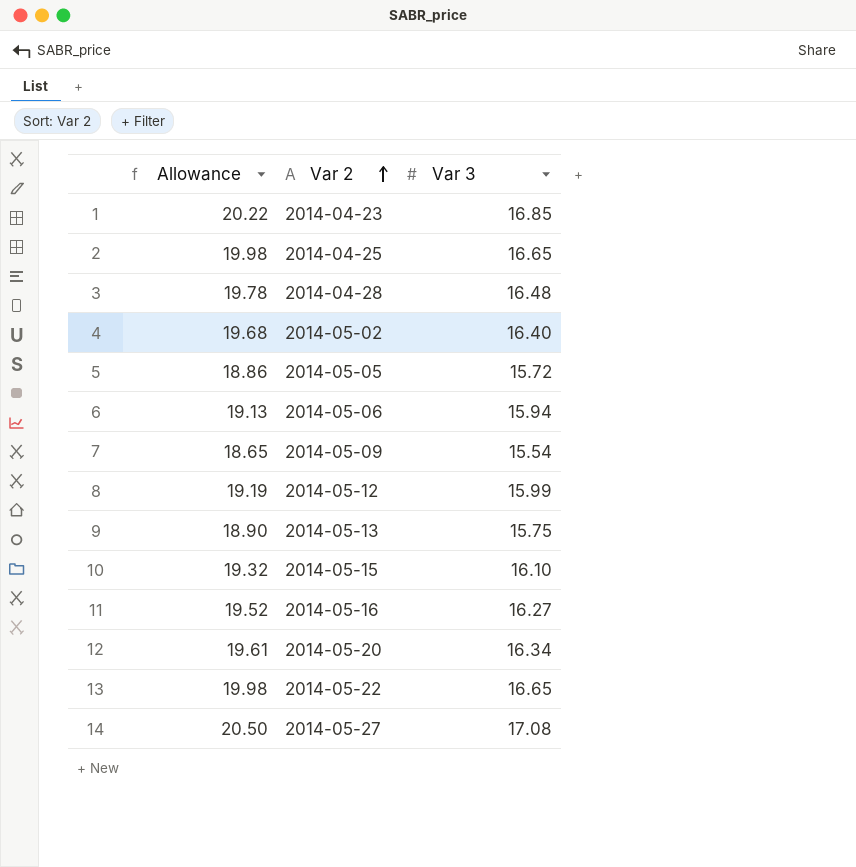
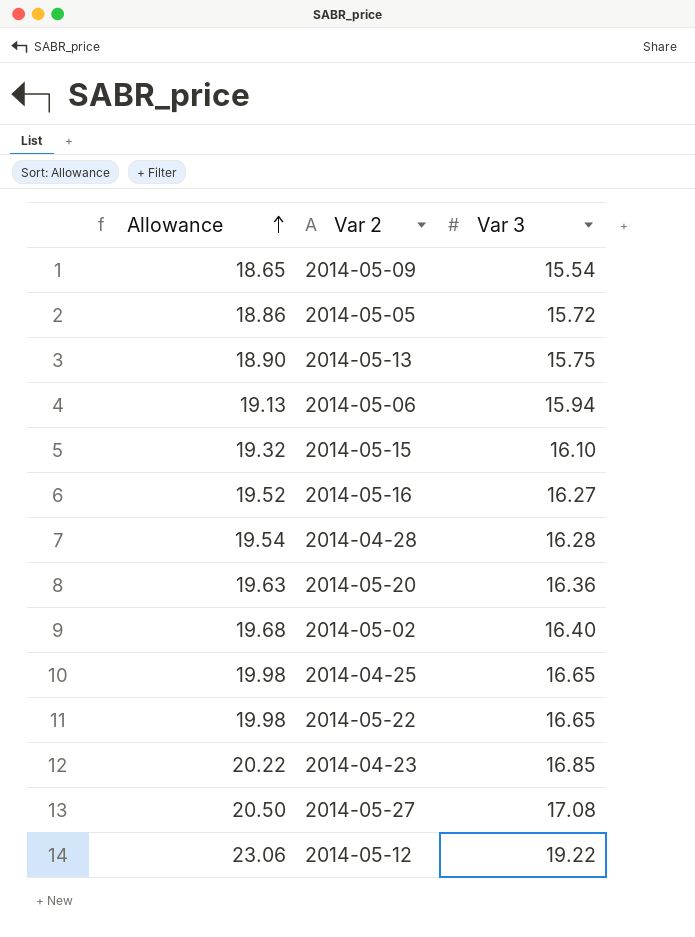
row order: Var 2 ascending -> Allowance ascending
2014-04-28 | Allowance: 19.78 -> 19.54
2014-04-28 | Var 3: 16.48 -> 16.28
2014-05-20 | Allowance: 19.61 -> 19.63
2014-05-20 | Var 3: 16.34 -> 16.36
2014-05-12 | Allowance: 19.19 -> 23.06
2014-05-12 | Var 3: 15.99 -> 19.22

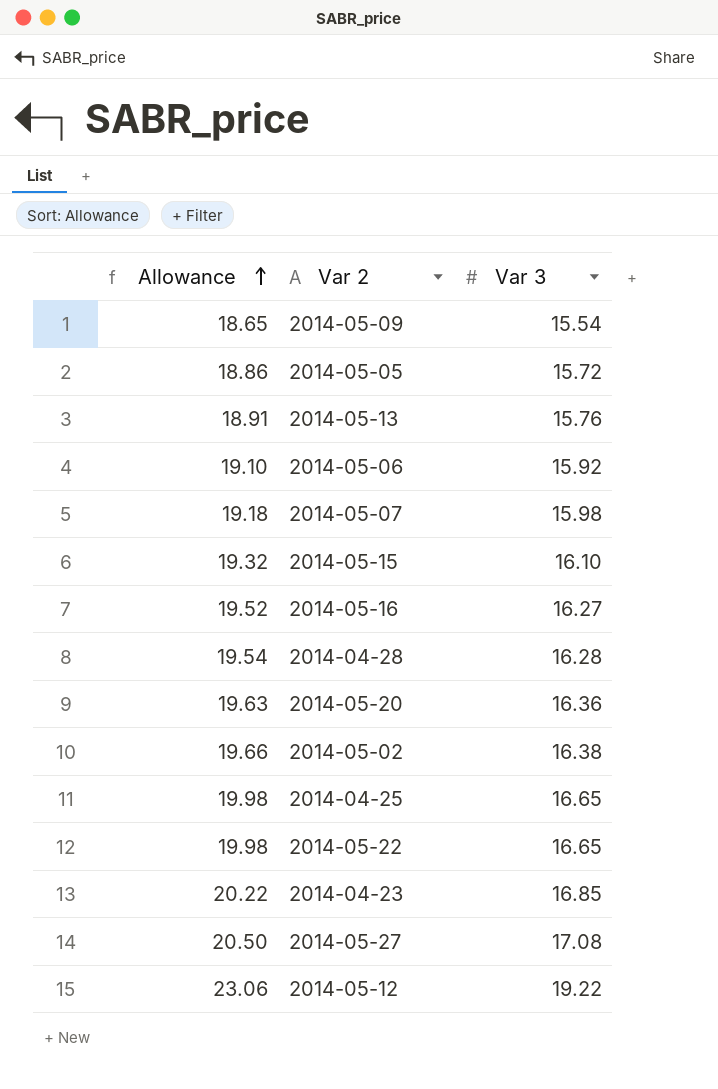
2014-05-13 | Allowance: 18.90 -> 18.91
2014-05-13 | Var 3: 15.75 -> 15.76
2014-05-06 | Allowance: 19.13 -> 19.10
2014-05-06 | Var 3: 15.94 -> 15.92
row 2014-05-07: none -> 19.18 | 15.98
2014-05-02 | Allowance: 19.68 -> 19.66
2014-05-02 | Var 3: 16.40 -> 16.38

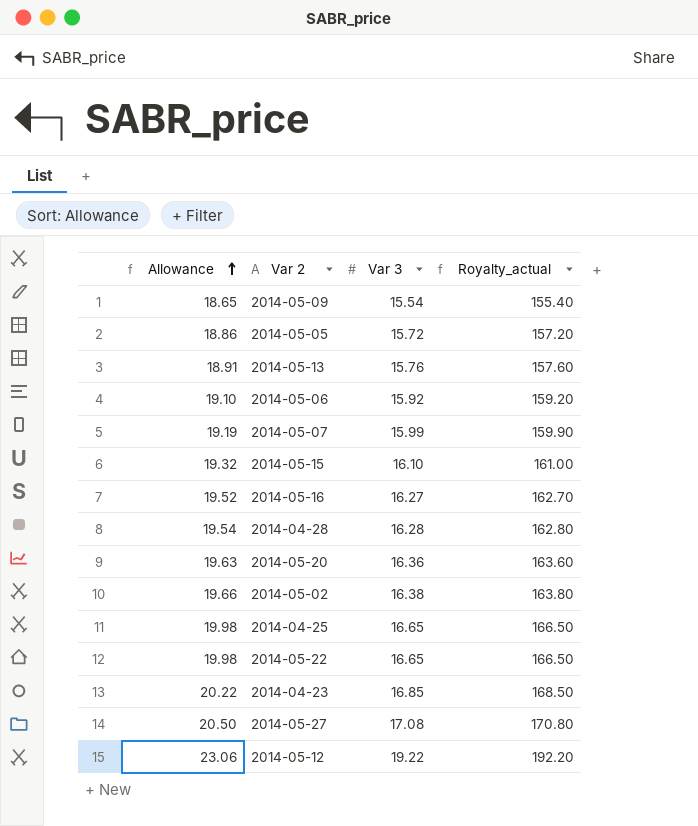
column Royalty_actual | formula: none -> [Var 3] * 10
2014-05-07 | Allowance: 19.18 -> 19.19
2014-05-07 | Var 3: 15.98 -> 15.99

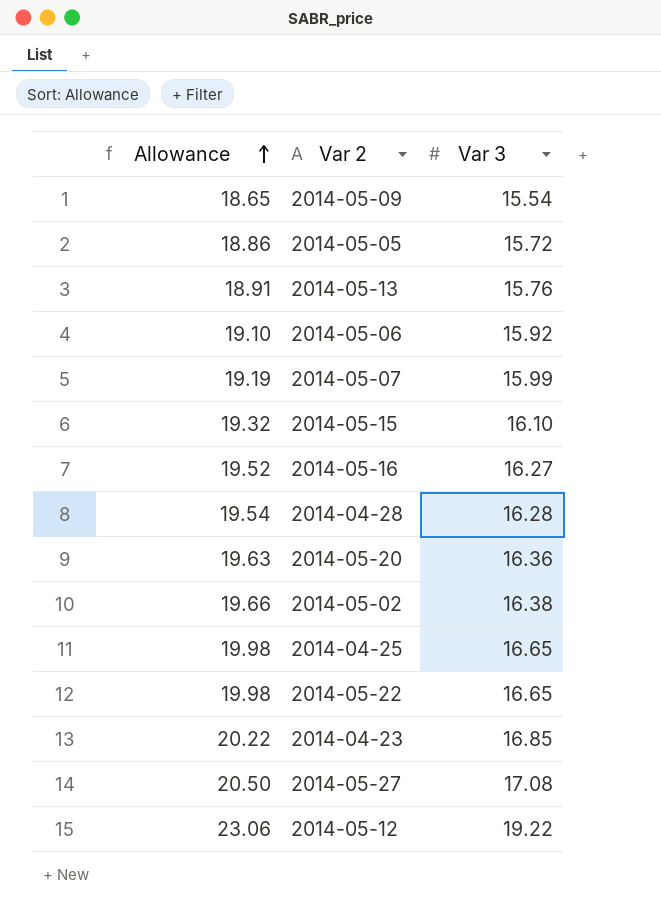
column Royalty_actual | formula: [Var 3] * 10 -> none

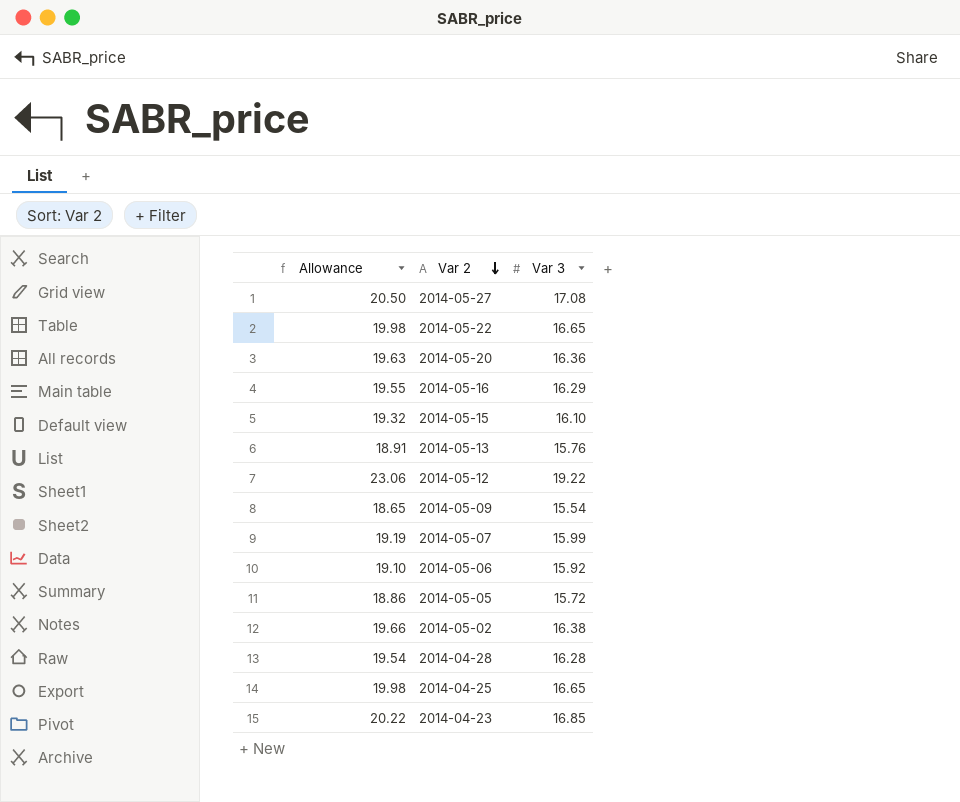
row order: Allowance ascending -> Var 2 descending
2014-05-16 | Allowance: 19.52 -> 19.55
2014-05-16 | Var 3: 16.27 -> 16.29

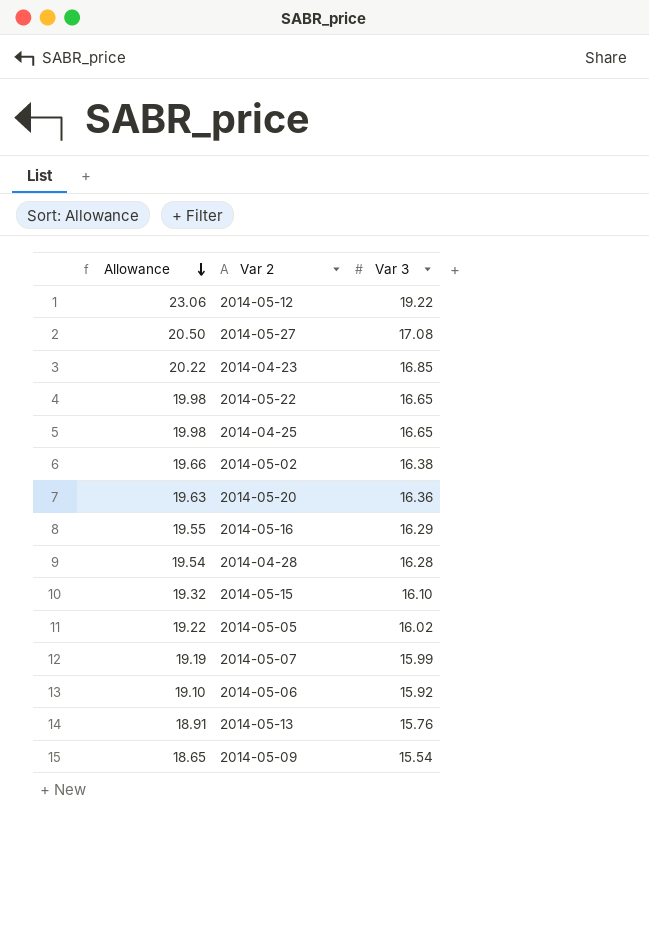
row order: Var 2 descending -> Allowance descending
2014-05-05 | Allowance: 18.86 -> 19.22
2014-05-05 | Var 3: 15.72 -> 16.02

